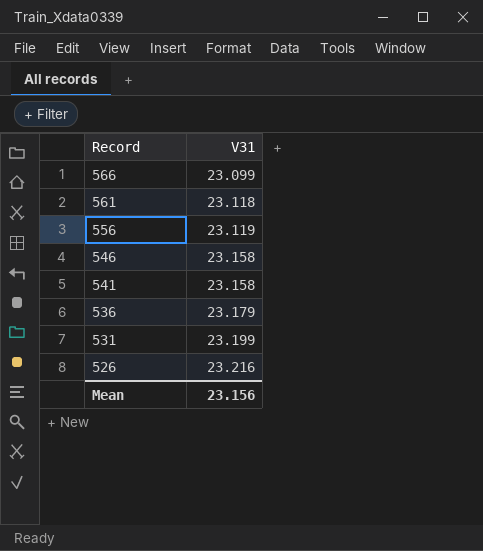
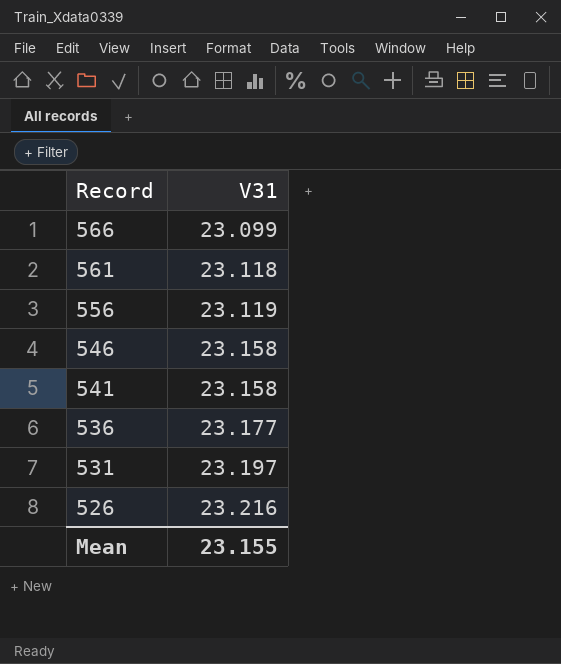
536 | V31: 23.179 -> 23.177
531 | V31: 23.199 -> 23.197
Mean | V31: 23.156 -> 23.155

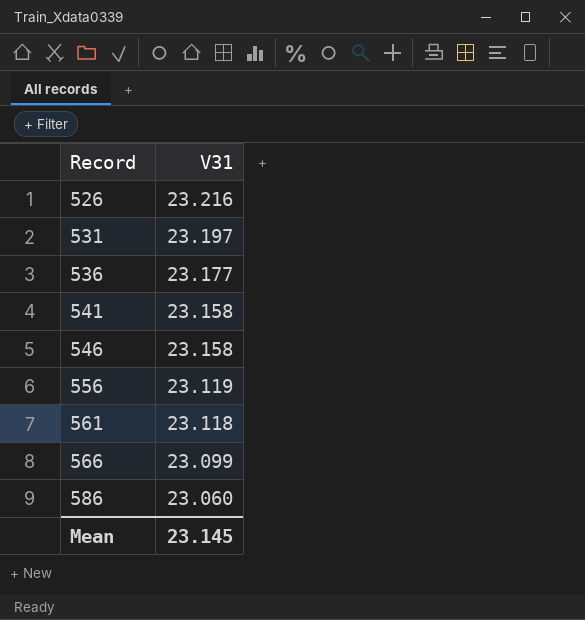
row order: Record descending -> Record ascending
row 586: none -> 23.060
Mean | V31: 23.155 -> 23.145

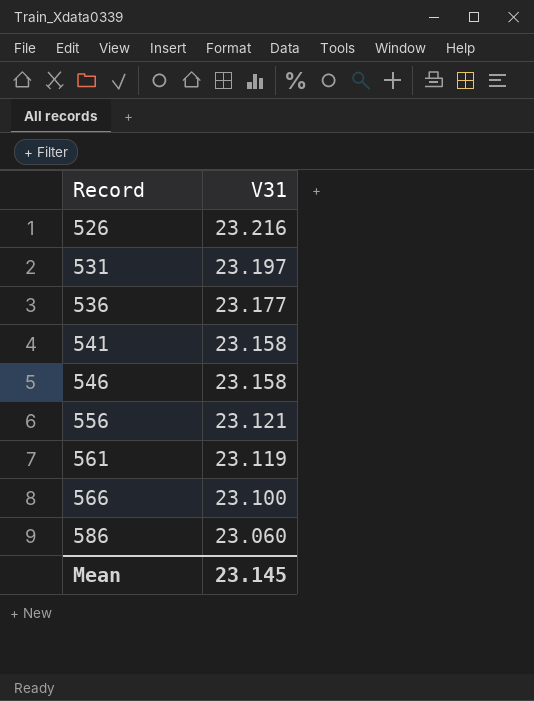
556 | V31: 23.119 -> 23.121
561 | V31: 23.118 -> 23.119
566 | V31: 23.099 -> 23.100

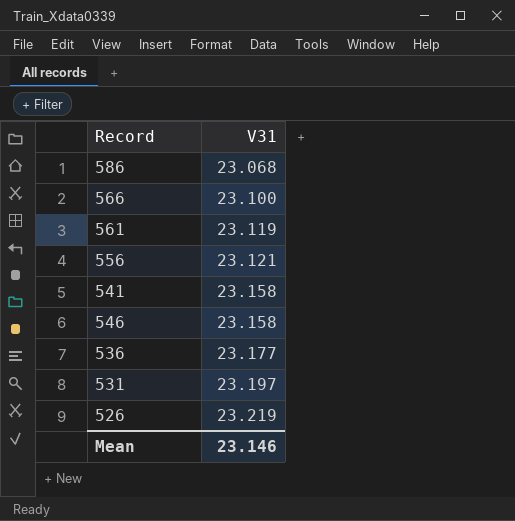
row order: Record ascending -> V31 ascending
586 | V31: 23.060 -> 23.068
526 | V31: 23.216 -> 23.219
Mean | V31: 23.145 -> 23.146

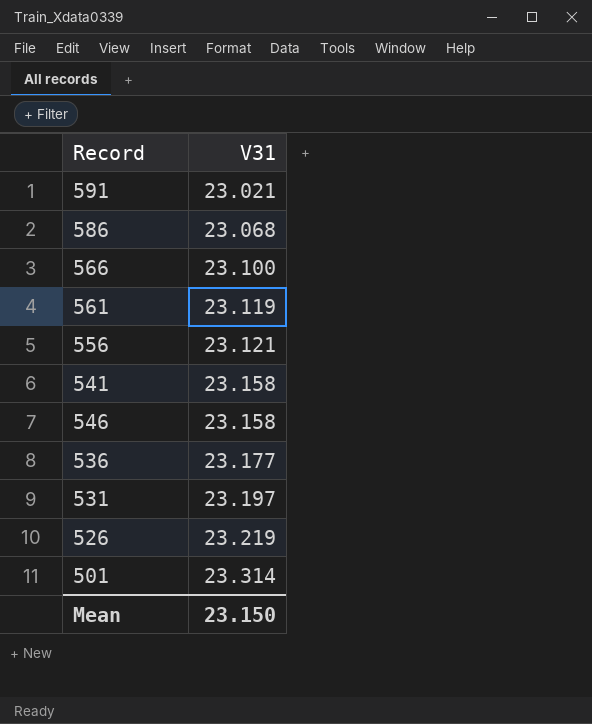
row 591: none -> 23.021
row 501: none -> 23.314
Mean | V31: 23.146 -> 23.150

